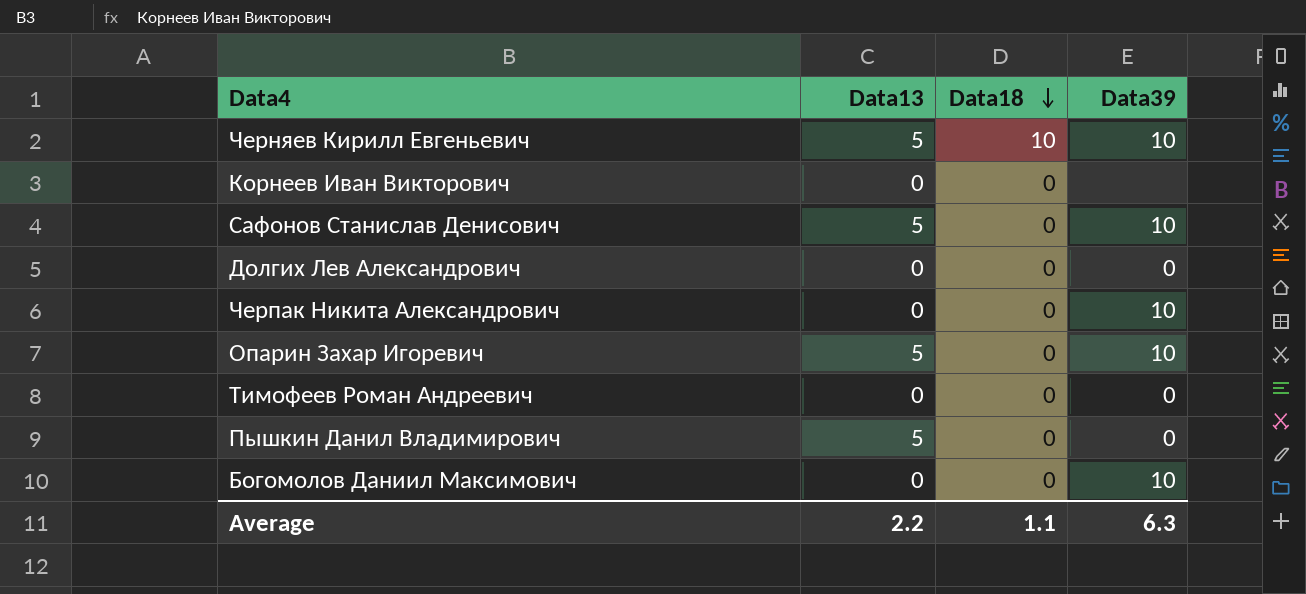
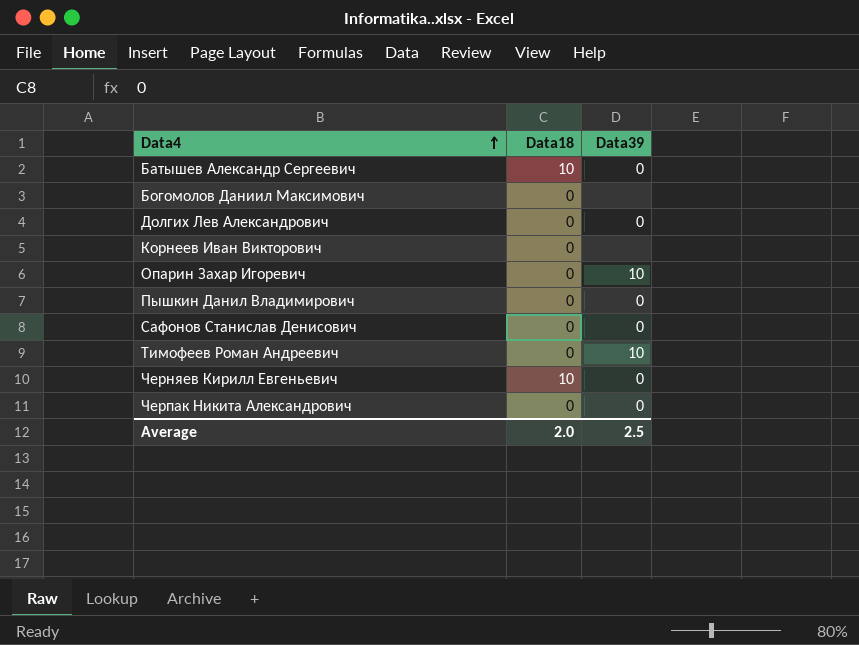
row order: Data18 descending -> Data4 ascending
column Data13 | position: 2 -> none
row Батышев Александр Сергеевич: none -> 10 | 0
Богомолов Даниил Максимович | Data39: 10 -> none
Сафонов Станислав Денисович | Data39: 10 -> 0
Тимофеев Роман Андреевич | Data39: 0 -> 10
Черняев Кирилл Евгеньевич | Data39: 10 -> 0
Черпак Никита Александрович | Data39: 10 -> 0
Average | Data18: 1.1 -> 2.0
Average | Data39: 6.3 -> 2.5

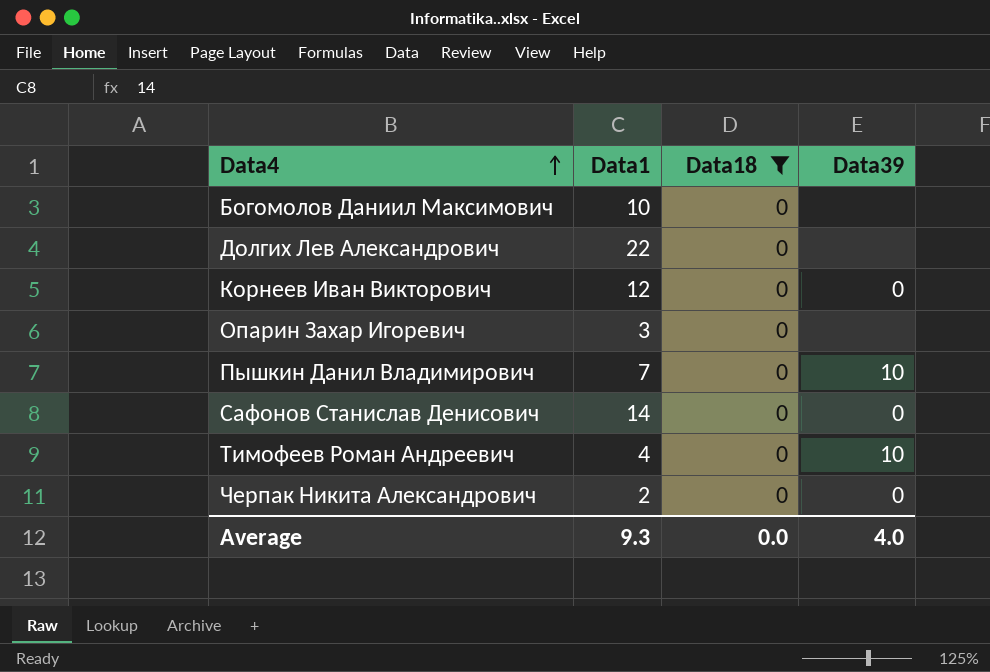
filter: none -> Data18 = 0
column Data1 | position: none -> 2
Долгих Лев Александрович | Data39: 0 -> none
Корнеев Иван Викторович | Data39: none -> 0
Опарин Захар Игоревич | Data39: 10 -> none
Пышкин Данил Владимирович | Data39: 0 -> 10
Average | Data18: 2.0 -> 0.0
Average | Data39: 2.5 -> 4.0

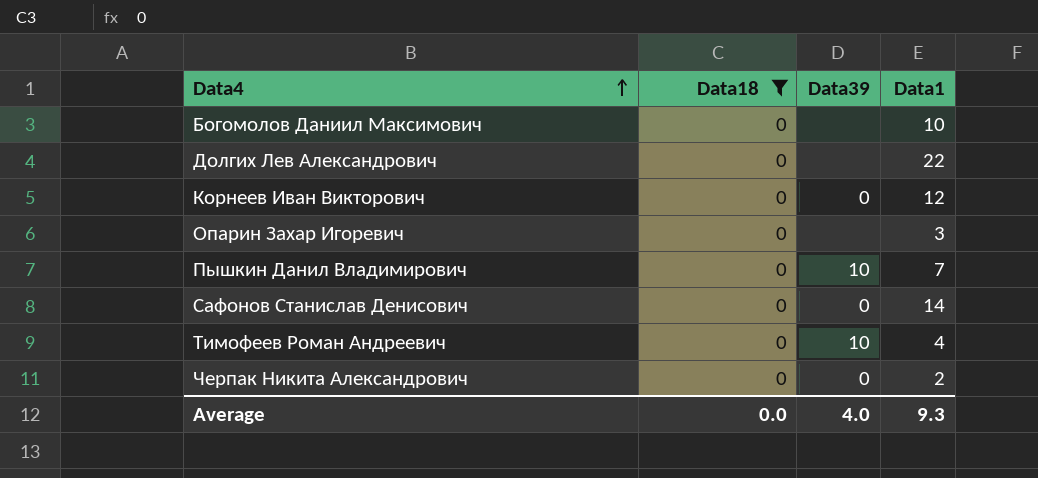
column Data1 | position: 2 -> 4

